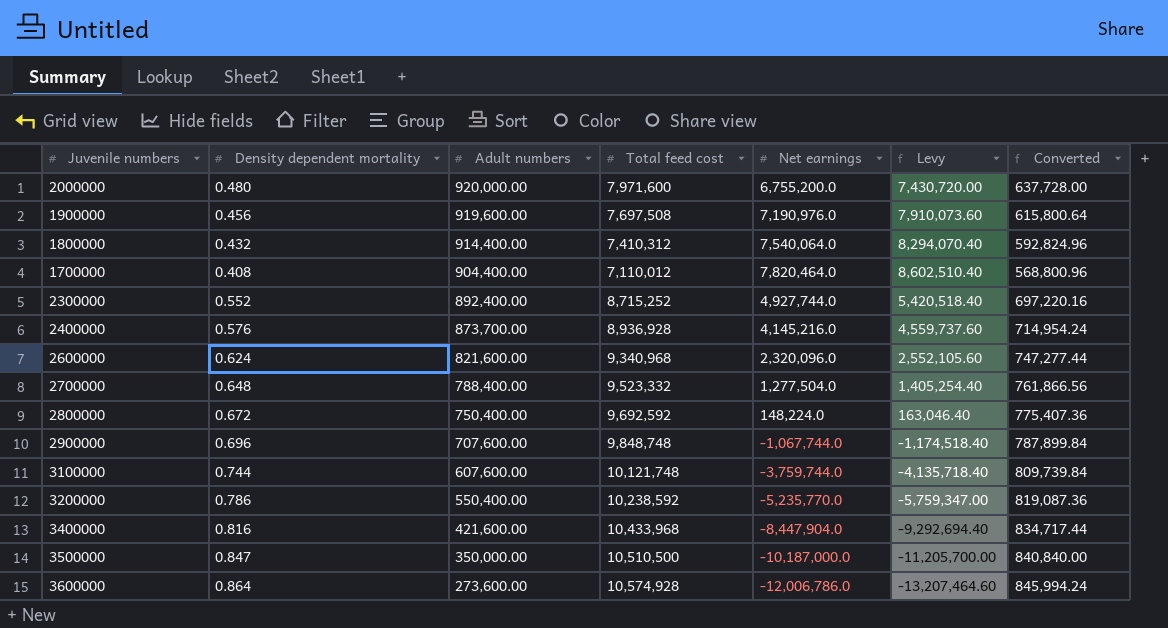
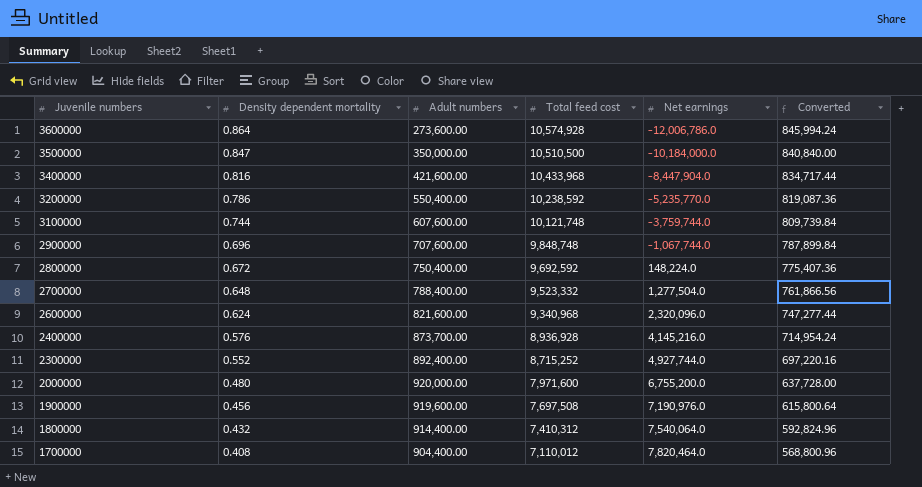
row order: Adult numbers descending -> Juvenile numbers descending
column Levy | formula: [Net earnings] * 1.1 -> none
3500000 | Net earnings: -10,187,000.0 -> -10,184,000.0

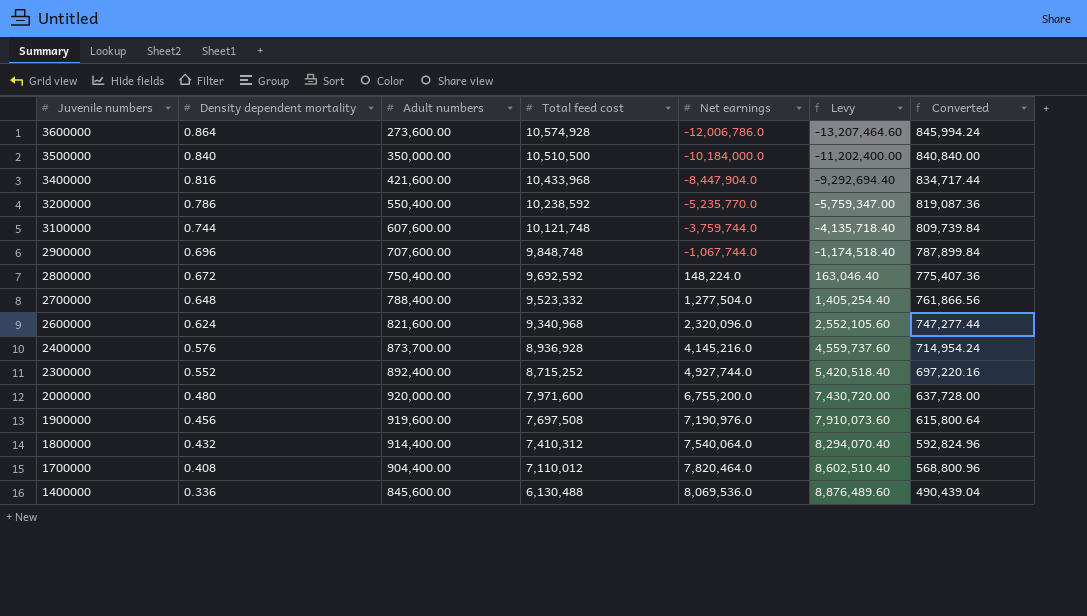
column Levy | formula: none -> [Net earnings] * 1.1
3500000 | Density dependent mortality: 0.847 -> 0.840
row 1400000: none -> 0.336 | 845,600.00 | 6,130,488 | 8,069,536.0 | 8,876,489.60 | 490,439.04

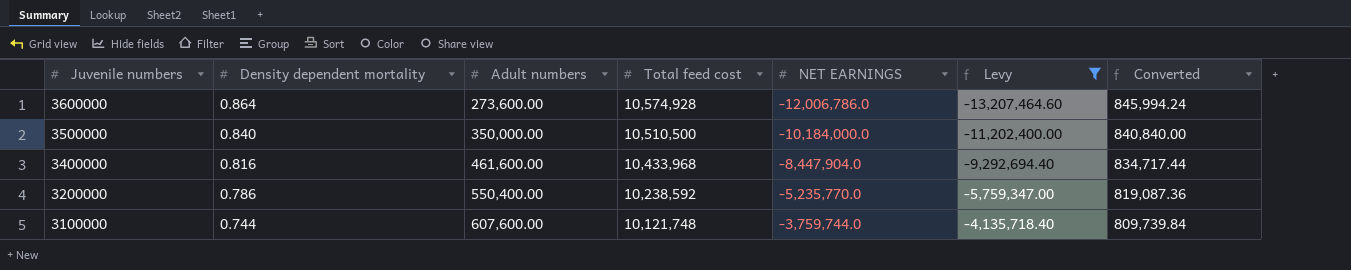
filter: none -> Levy <= -4,135,718.40
column name: Net earnings -> NET EARNINGS
3400000 | Adult numbers: 421,600.00 -> 461,600.00

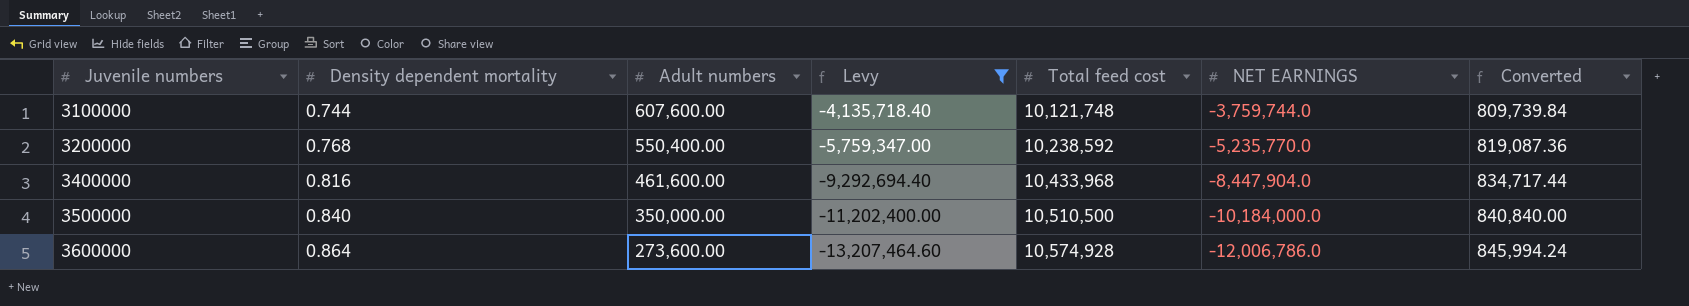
row order: Juvenile numbers descending -> Juvenile numbers ascending
column Levy | position: 6 -> 4
3200000 | Density dependent mortality: 0.786 -> 0.768

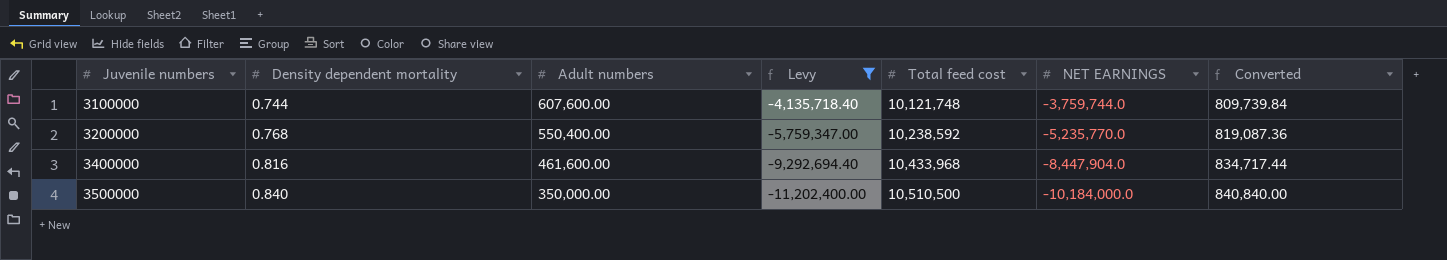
row 3600000: 0.864 | 273,600.00 | -13,207,464.60 | 10,574,928 | -12,006,786.0 | 845,994.24 -> none

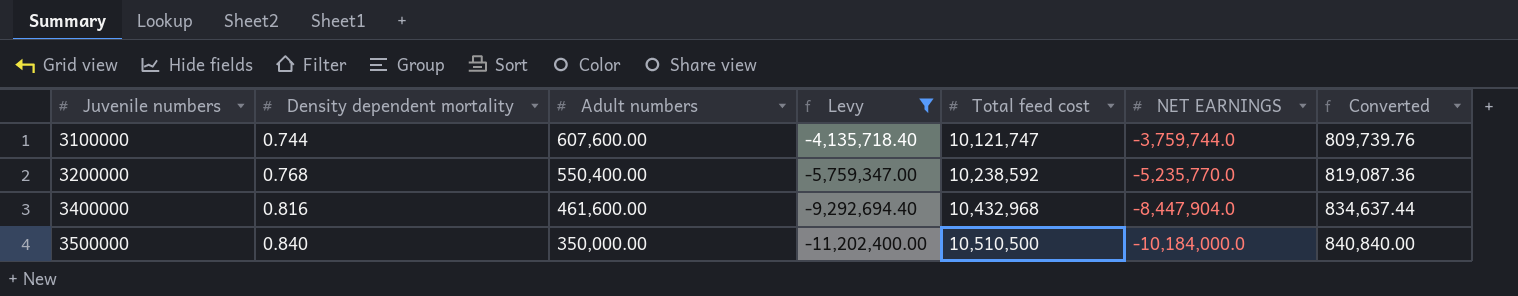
3100000 | Total feed cost: 10,121,748 -> 10,121,747
3100000 | Converted: 809,739.84 -> 809,739.76
3400000 | Total feed cost: 10,433,968 -> 10,432,968
3400000 | Converted: 834,717.44 -> 834,637.44

